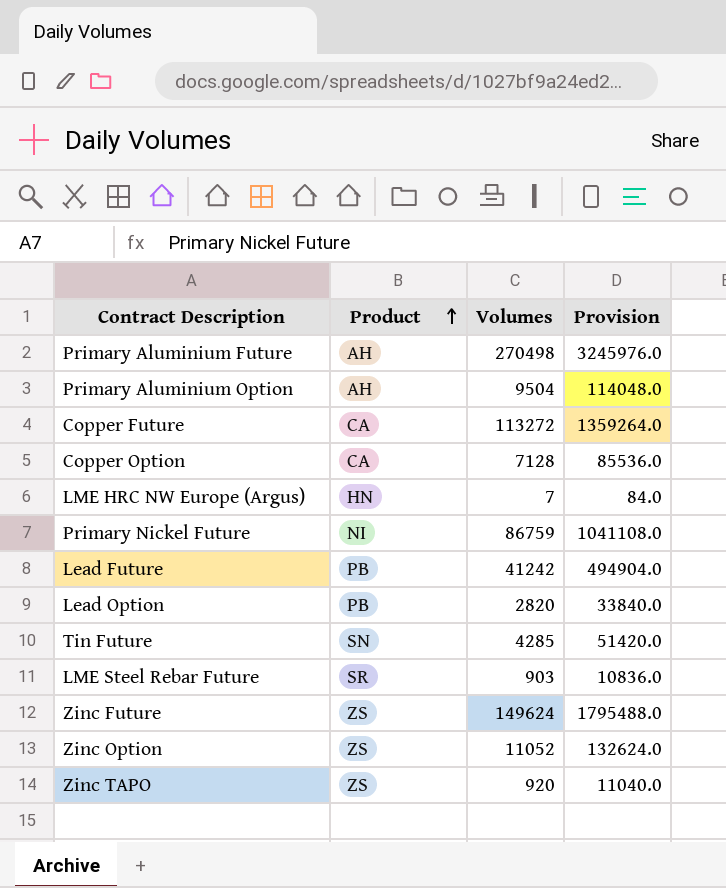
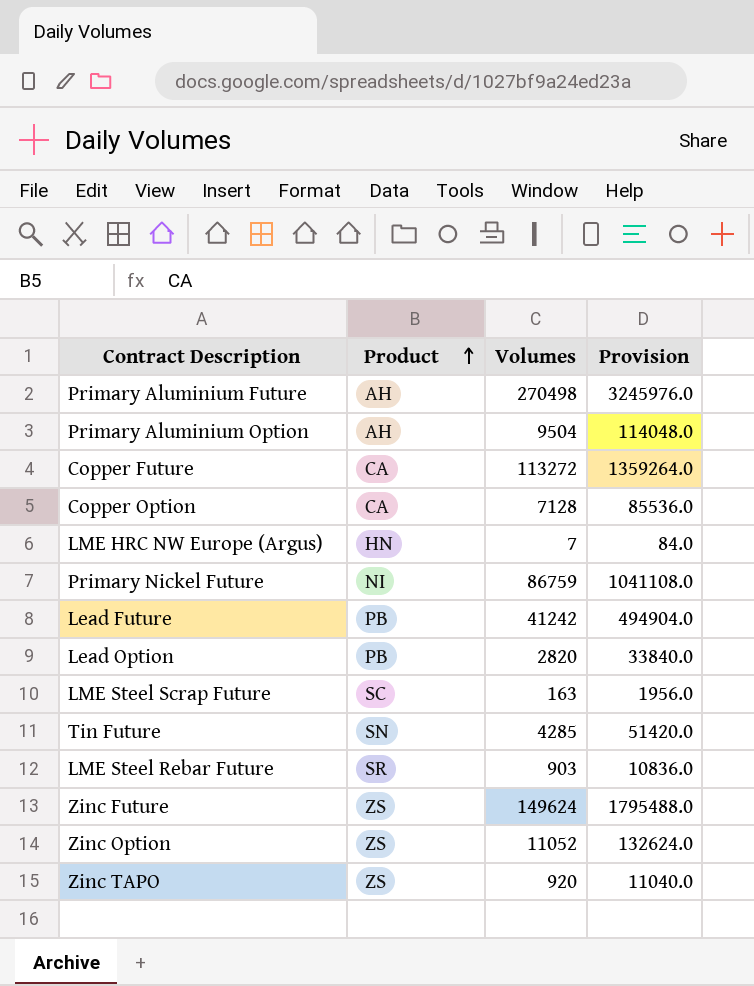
row LME Steel Scrap Future: none -> SC | 163 | 1956.0

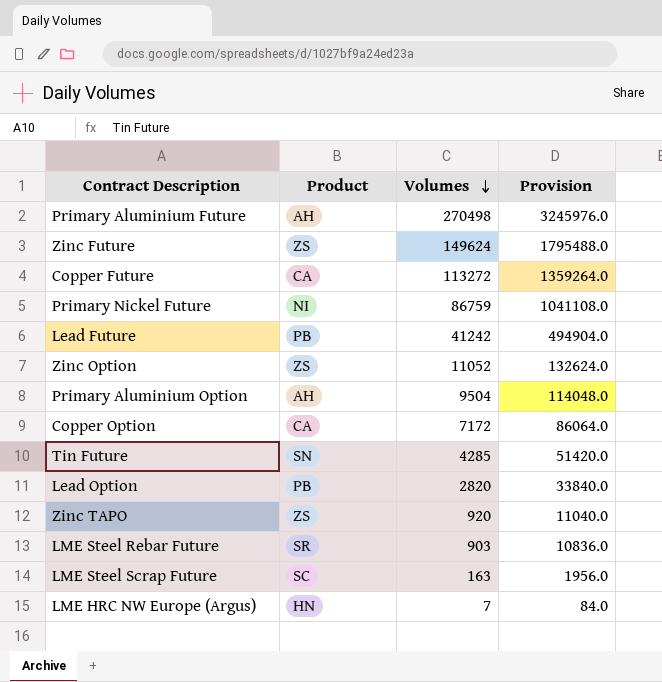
row order: Product ascending -> Volumes descending
Copper Option | Volumes: 7128 -> 7172
Copper Option | Provision: 85536.0 -> 86064.0

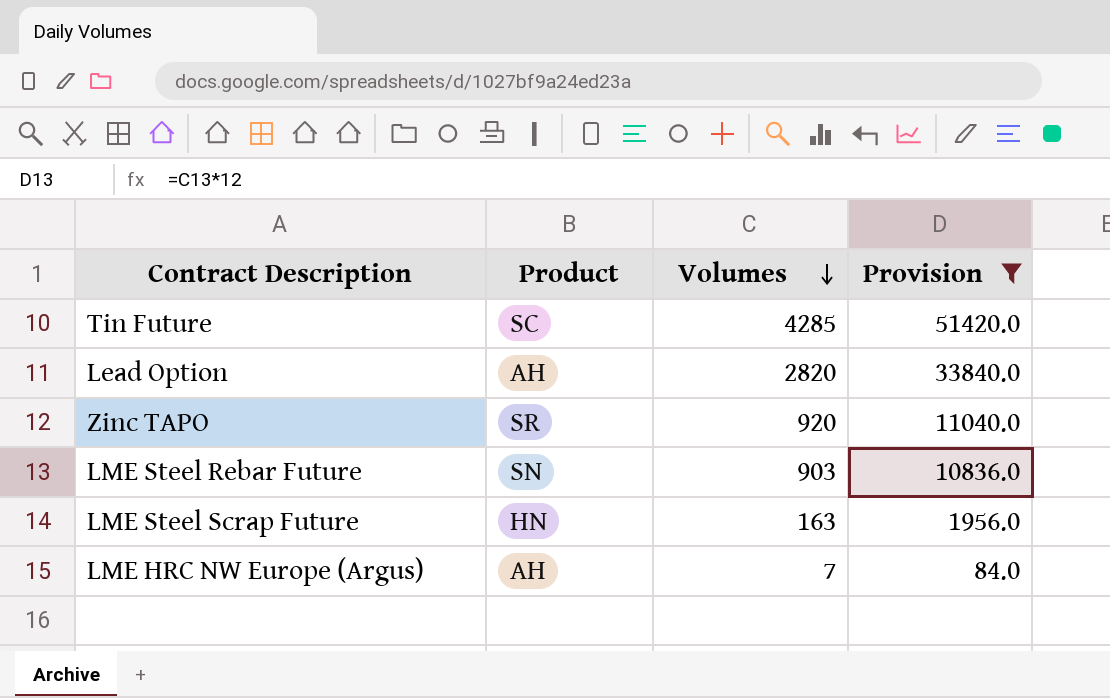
filter: none -> Provision <= 51420.0
Tin Future | Product: SN -> SC
Lead Option | Product: PB -> AH
Zinc TAPO | Product: ZS -> SR
LME Steel Rebar Future | Product: SR -> SN
LME Steel Scrap Future | Product: SC -> HN
LME HRC NW Europe (Argus) | Product: HN -> AH

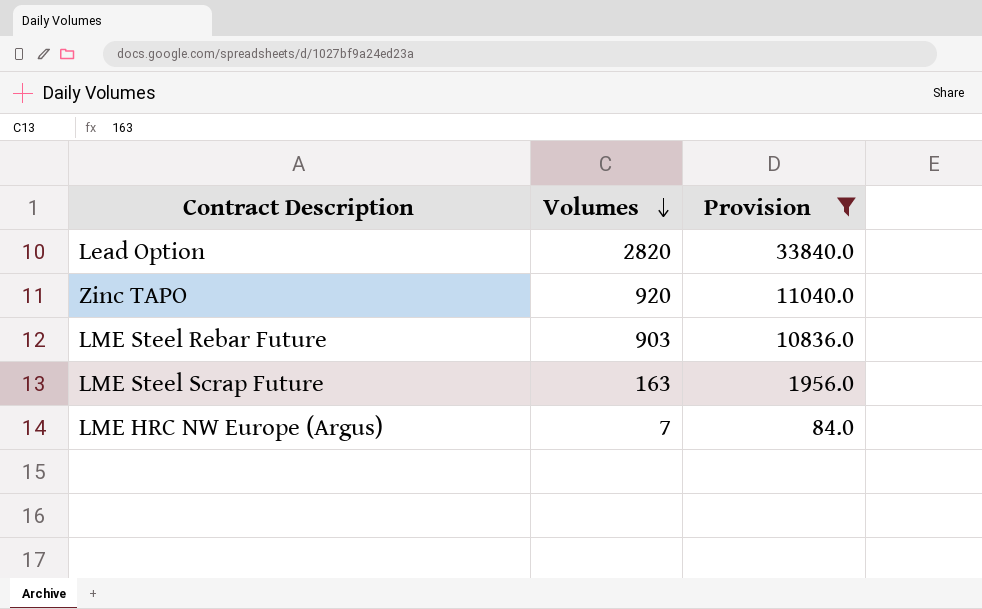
column Product | position: 2 -> none
row Tin Future: SC | 4285 | 51420.0 -> none

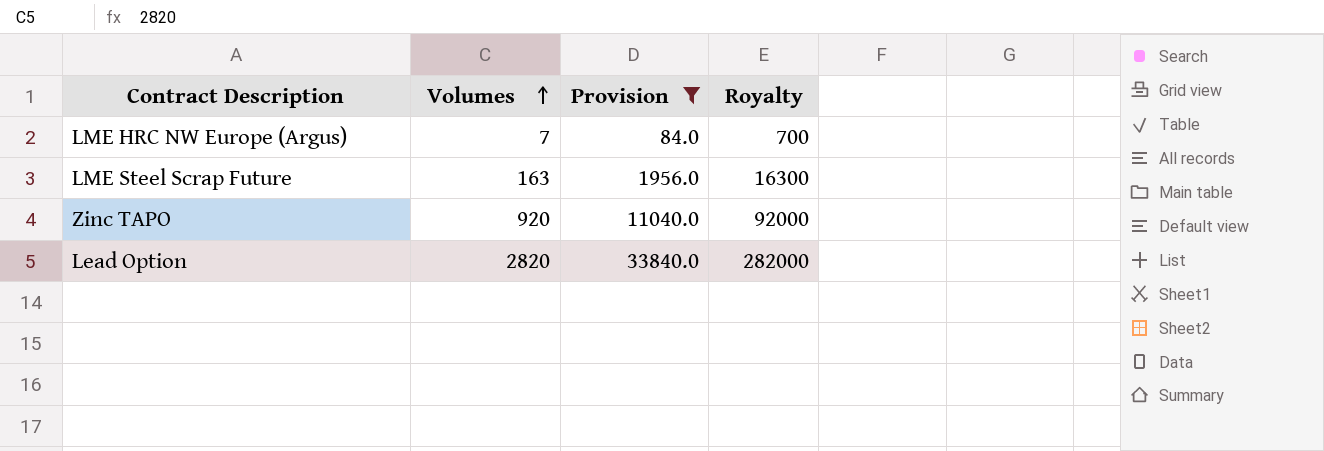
row order: Volumes descending -> Volumes ascending
column Royalty | formula: none -> [Volumes] * 100
row LME Steel Rebar Future: 903 | 10836.0 -> none

